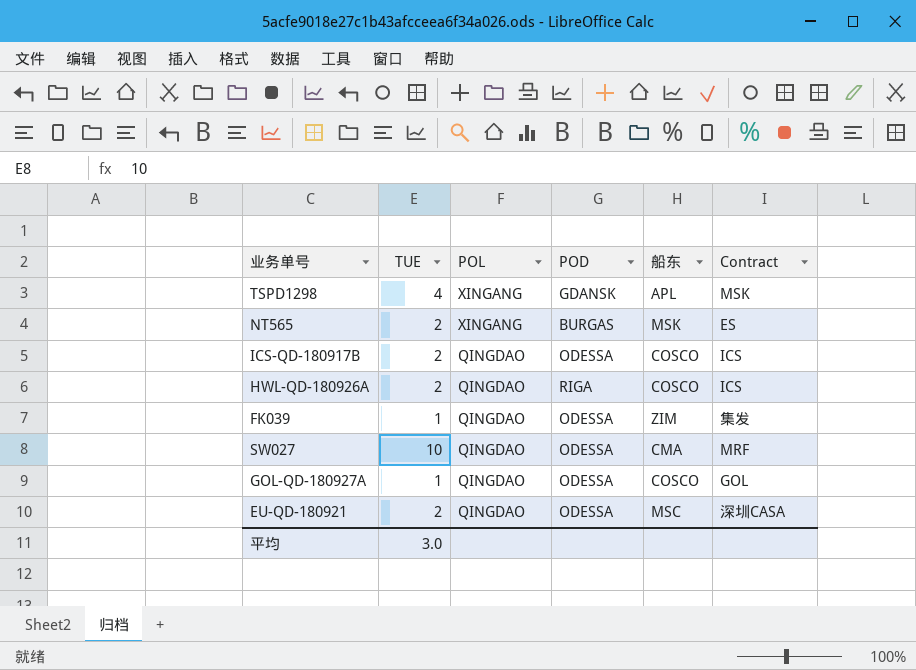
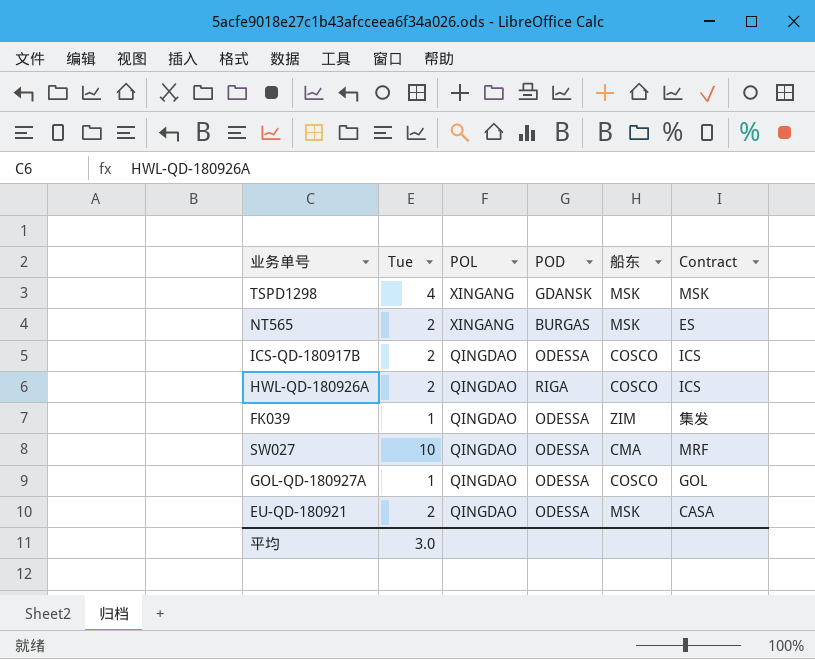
column name: TUE -> Tue
TSPD1298 | 船东: APL -> MSK
EU-QD-180921 | 船东: MSC -> MSK
EU-QD-180921 | Contract: 深圳CASA -> CASA

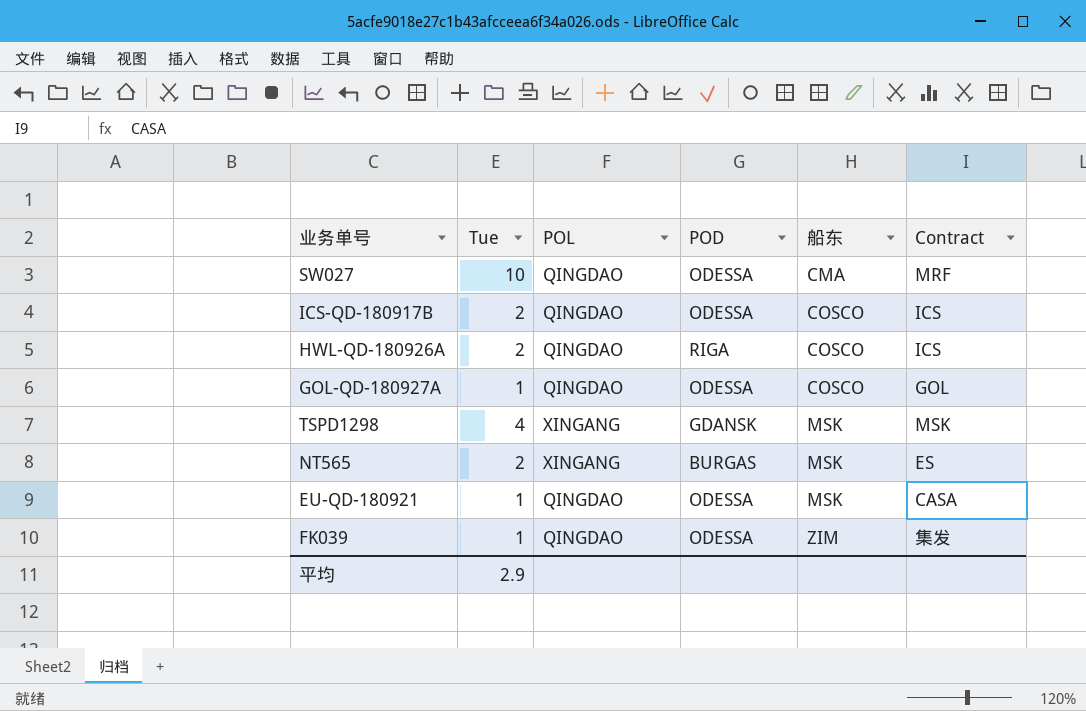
row order: POL descending -> 船东 ascending
EU-QD-180921 | Tue: 2 -> 1
平均 | Tue: 3.0 -> 2.9

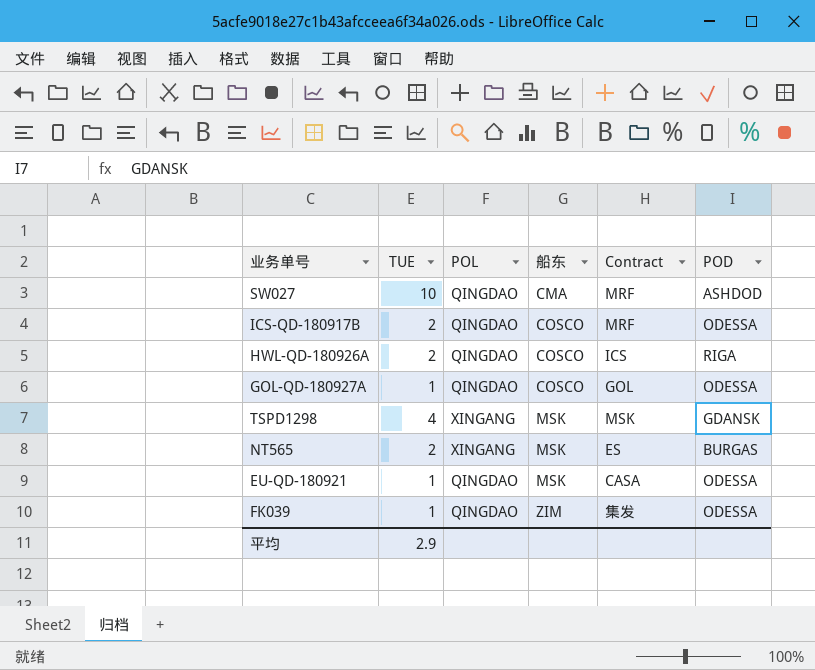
column name: Tue -> TUE
column POD | position: 4 -> 6
SW027 | POD: ODESSA -> ASHDOD
ICS-QD-180917B | Contract: ICS -> MRF

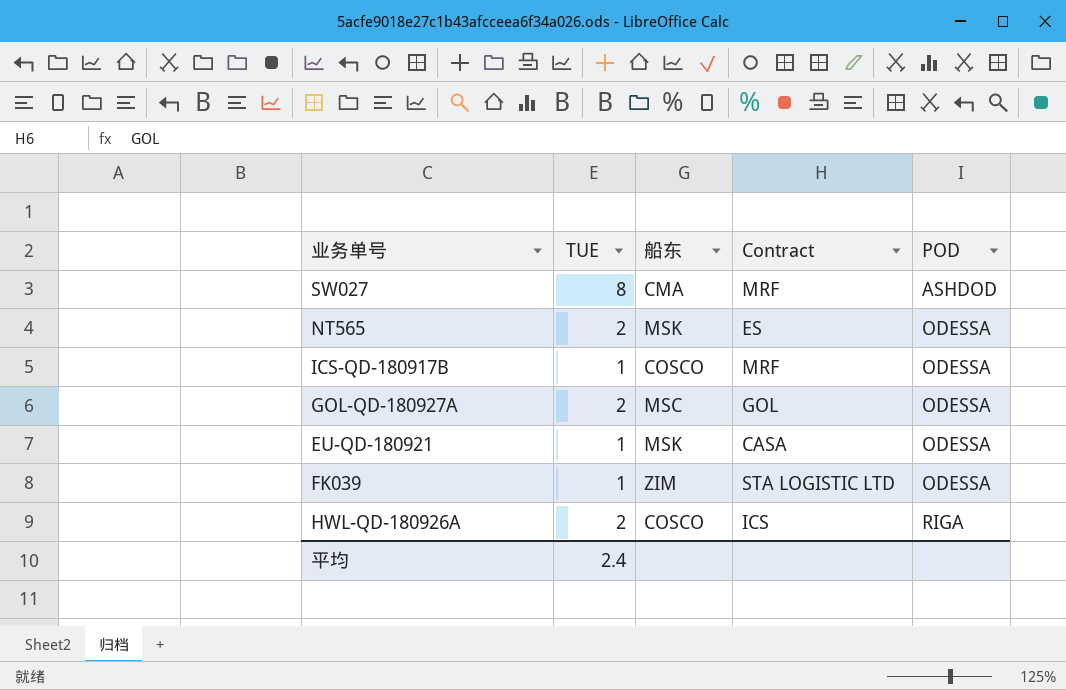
row order: 船东 ascending -> POD ascending
column POL | position: 3 -> none
row TSPD1298: 4 | XINGANG | MSK | MSK | GDANSK -> none
SW027 | TUE: 10 -> 8
NT565 | POD: BURGAS -> ODESSA
ICS-QD-180917B | TUE: 2 -> 1
GOL-QD-180927A | TUE: 1 -> 2
GOL-QD-180927A | 船东: COSCO -> MSC
FK039 | Contract: 集发 -> STA LOGISTIC LTD
平均 | TUE: 2.9 -> 2.4

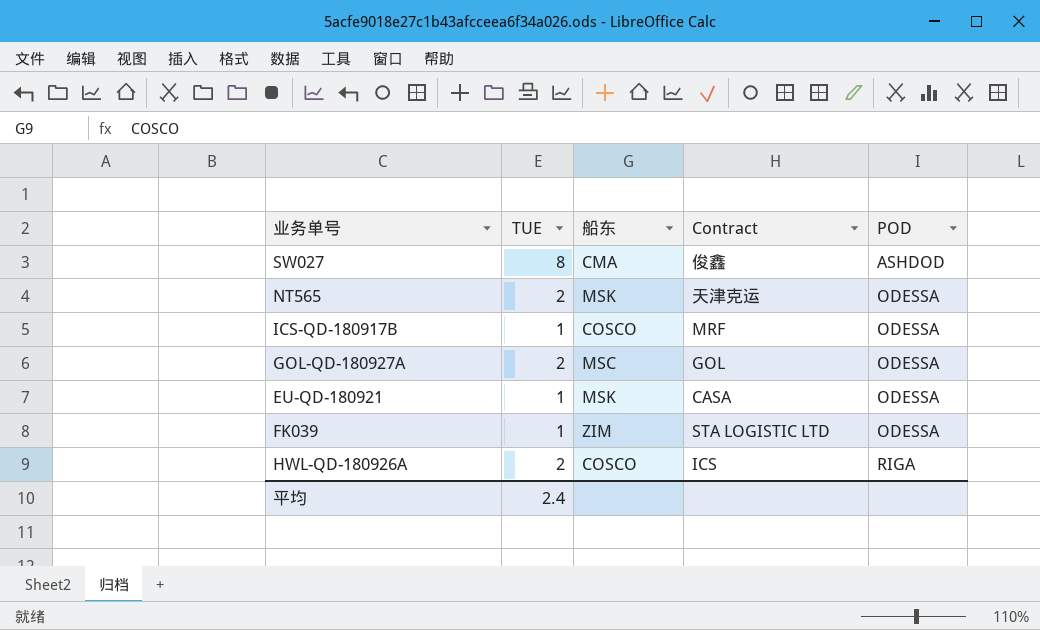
SW027 | Contract: MRF -> 俊鑫
NT565 | Contract: ES -> 天津克运

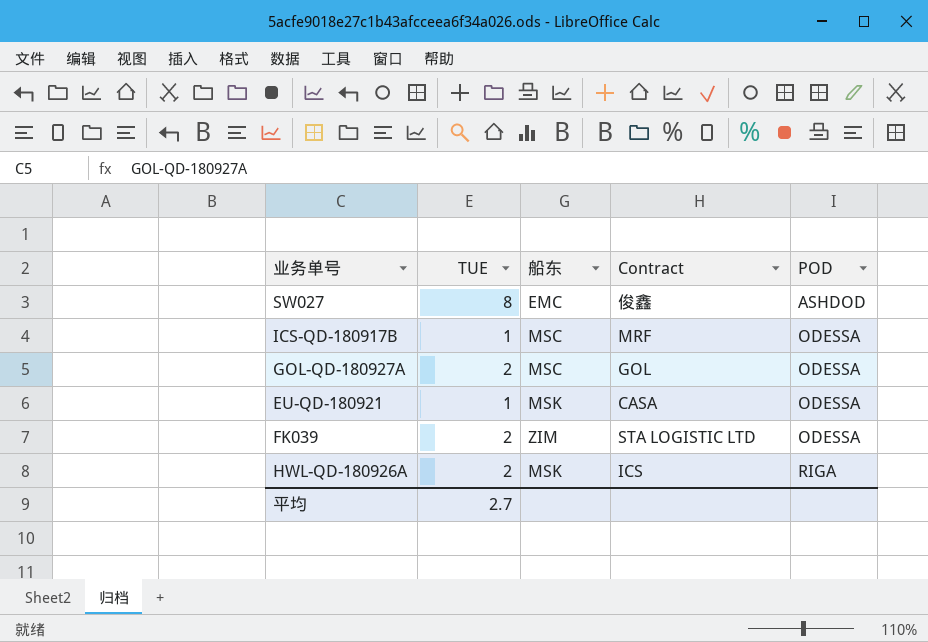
row NT565: 2 | MSK | 天津克运 | ODESSA -> none
SW027 | 船东: CMA -> EMC
ICS-QD-180917B | 船东: COSCO -> MSC
FK039 | TUE: 1 -> 2
HWL-QD-180926A | 船东: COSCO -> MSK
平均 | TUE: 2.4 -> 2.7

